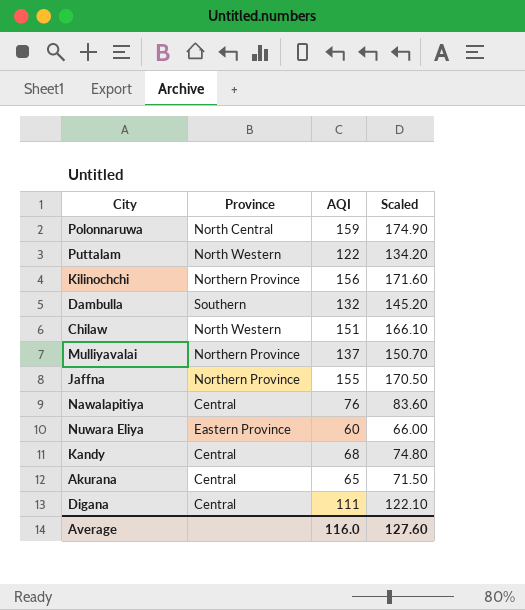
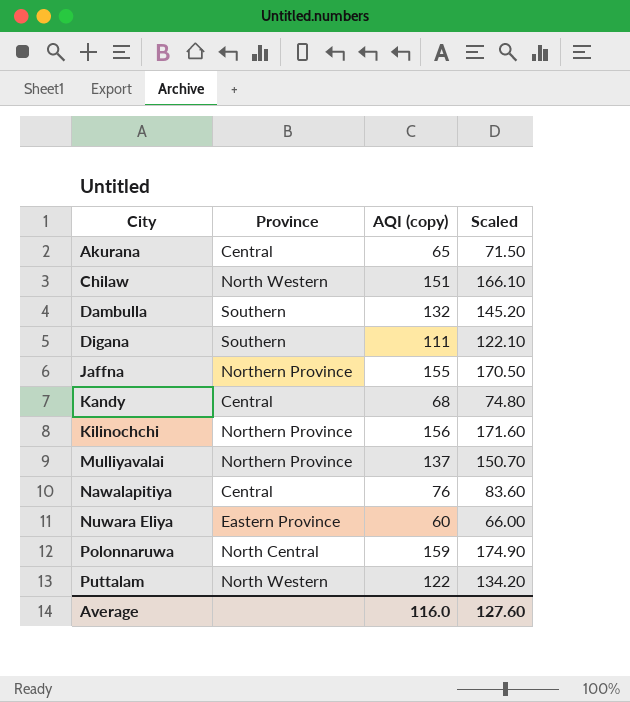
row order: none -> City ascending
column name: AQI -> AQI (copy)
Digana | Province: Central -> Southern

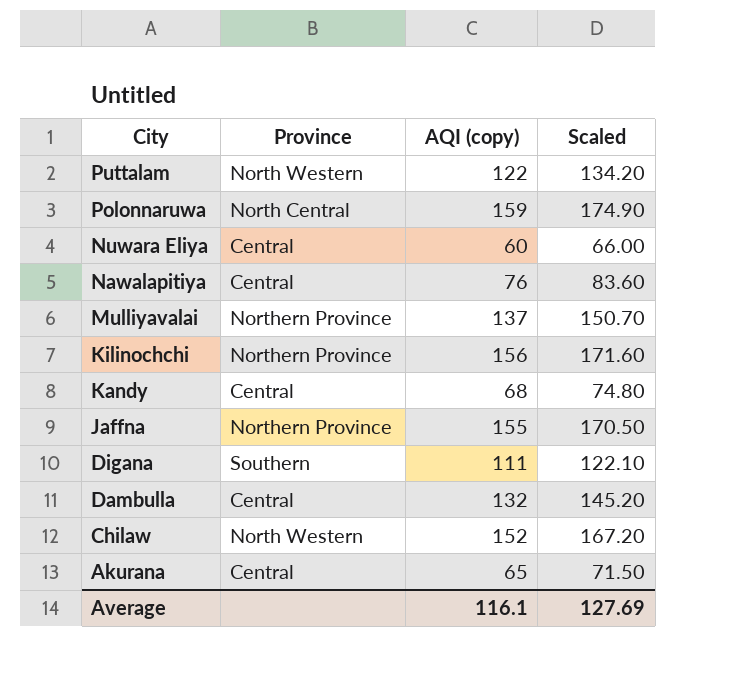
row order: City ascending -> City descending
Nuwara Eliya | Province: Eastern Province -> Central
Dambulla | Province: Southern -> Central
Chilaw | AQI (copy): 151 -> 152
Chilaw | Scaled: 166.10 -> 167.20
Average | AQI (copy): 116.0 -> 116.1
Average | Scaled: 127.60 -> 127.69

